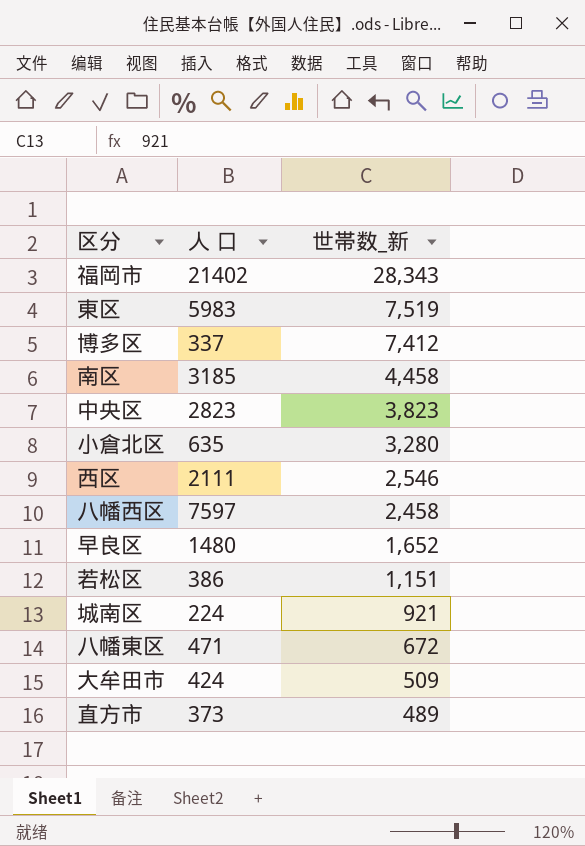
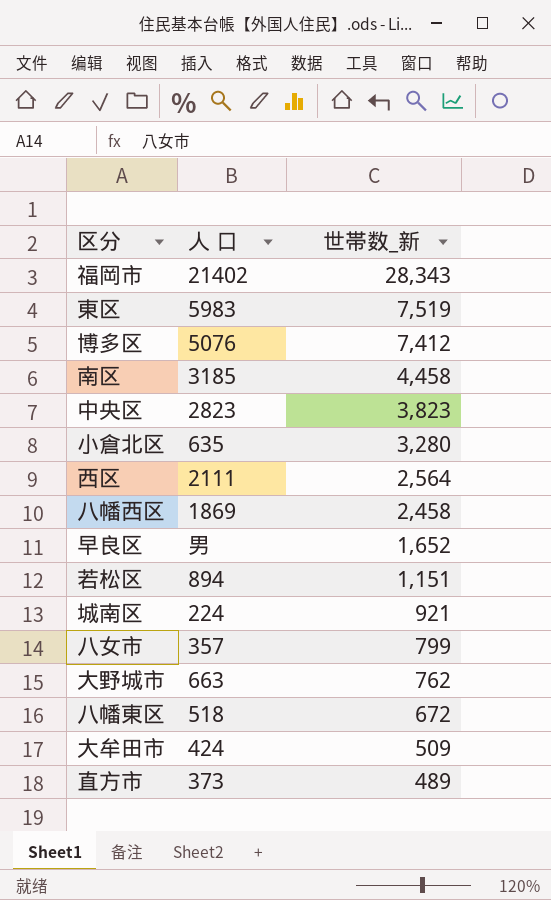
博多区 | 人 口: 337 -> 5076
西区 | 世帯数_新: 2,546 -> 2,564
八幡西区 | 人 口: 7597 -> 1869
早良区 | 人 口: 1480 -> 男
若松区 | 人 口: 386 -> 894
row 八女市: none -> 357 | 799
row 大野城市: none -> 663 | 762
八幡東区 | 人 口: 471 -> 518

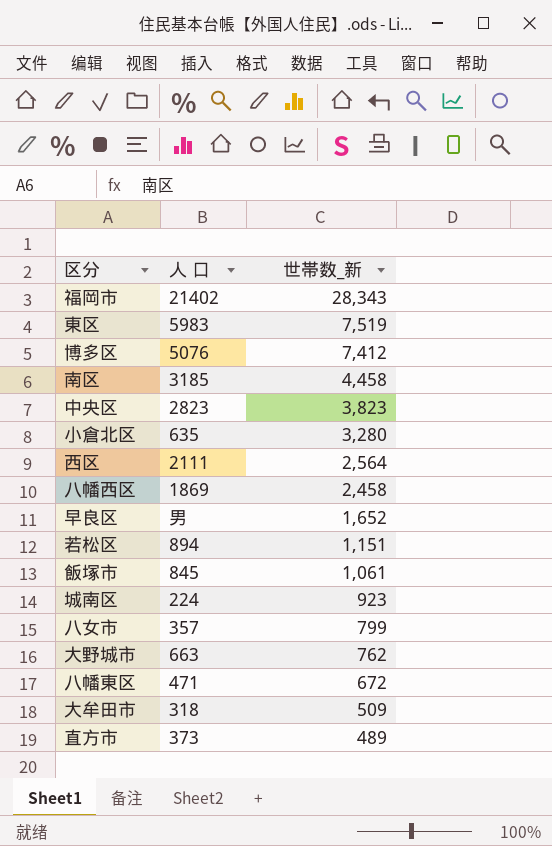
row 飯塚市: none -> 845 | 1,061
城南区 | 世帯数_新: 921 -> 923
八幡東区 | 人 口: 518 -> 471
大牟田市 | 人 口: 424 -> 318

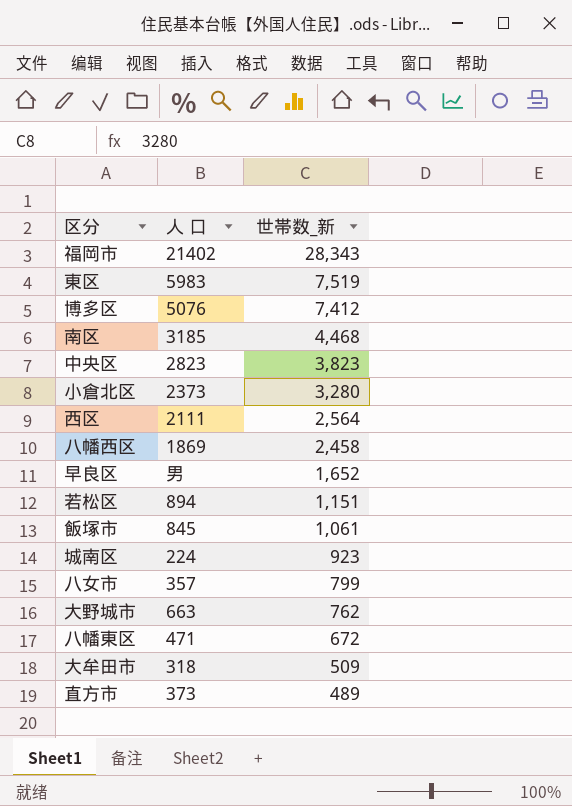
南区 | 世帯数_新: 4,458 -> 4,468
小倉北区 | 人 口: 635 -> 2373

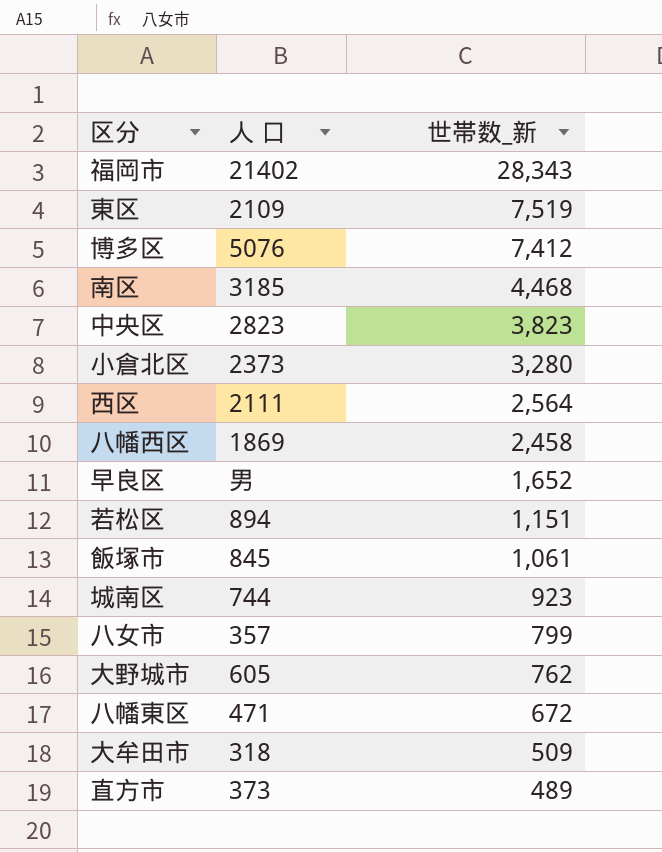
東区 | 人 口: 5983 -> 2109
城南区 | 人 口: 224 -> 744
大野城市 | 人 口: 663 -> 605

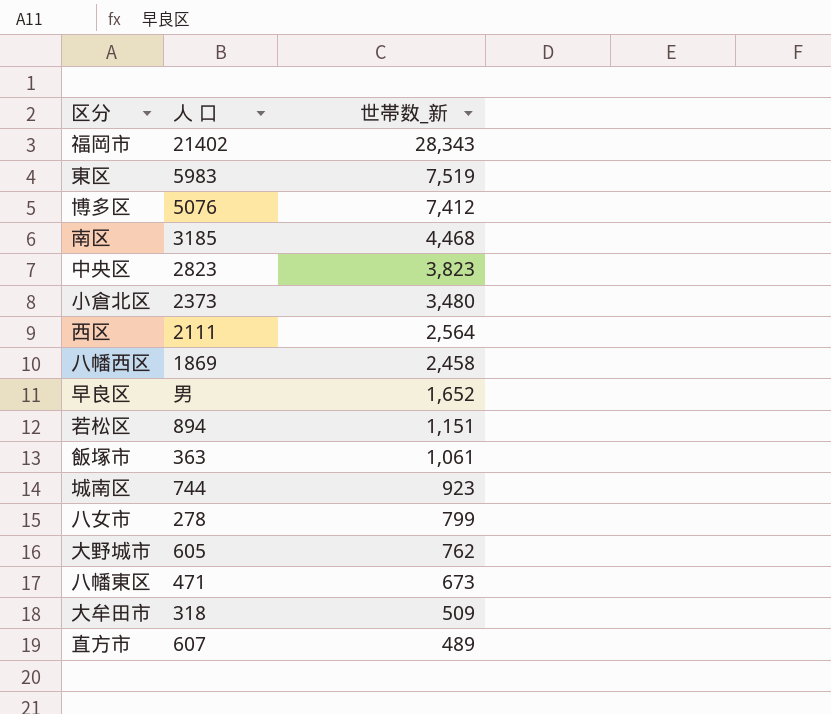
東区 | 人 口: 2109 -> 5983
小倉北区 | 世帯数_新: 3,280 -> 3,480
飯塚市 | 人 口: 845 -> 363
八女市 | 人 口: 357 -> 278
八幡東区 | 世帯数_新: 672 -> 673
直方市 | 人 口: 373 -> 607

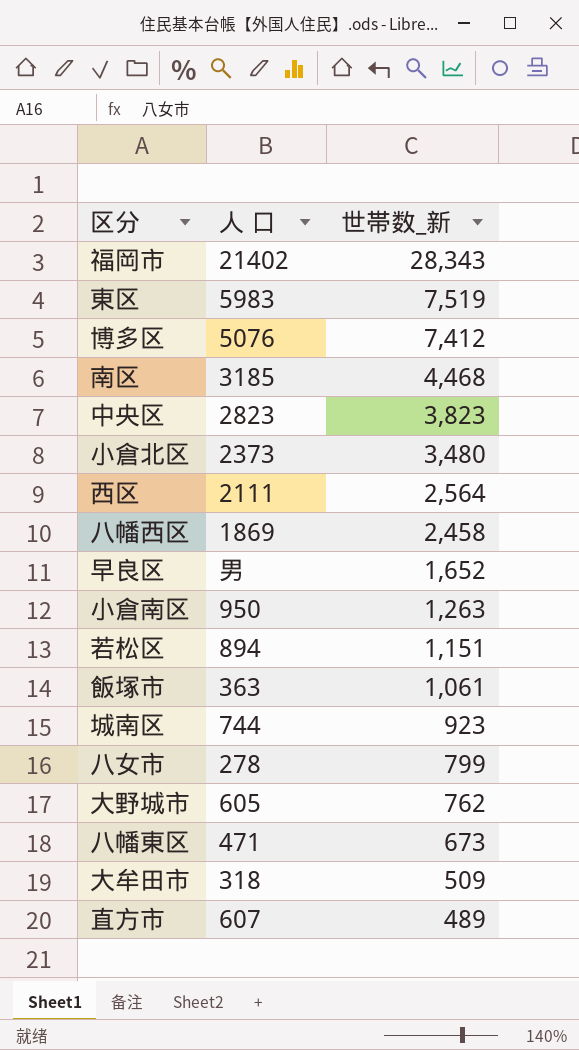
row 小倉南区: none -> 950 | 1,263

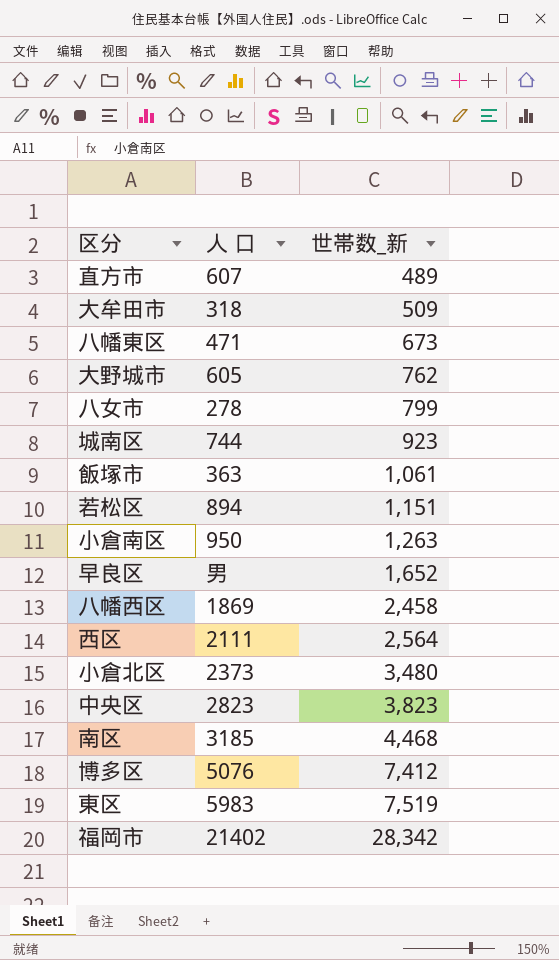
row order: 世帯数_新 descending -> 世帯数_新 ascending
福岡市 | 世帯数_新: 28,343 -> 28,342

